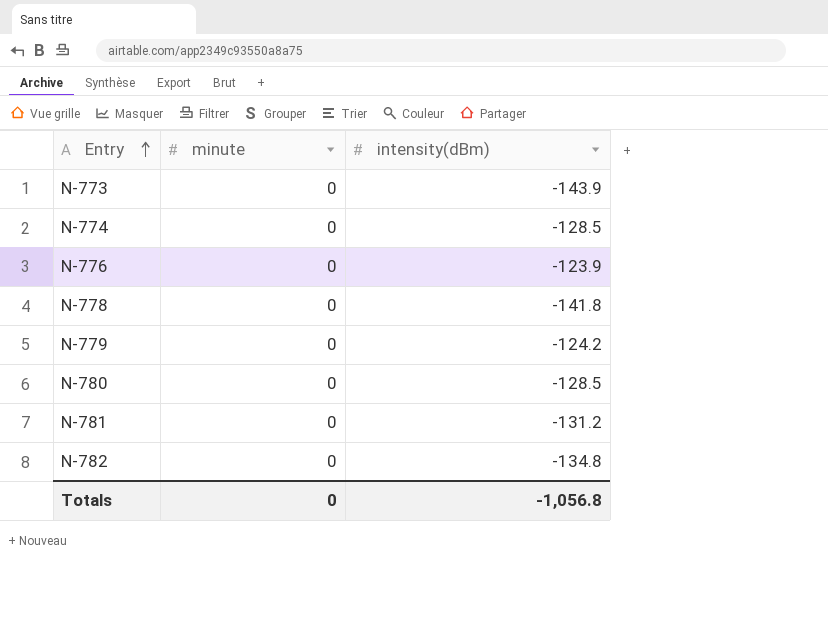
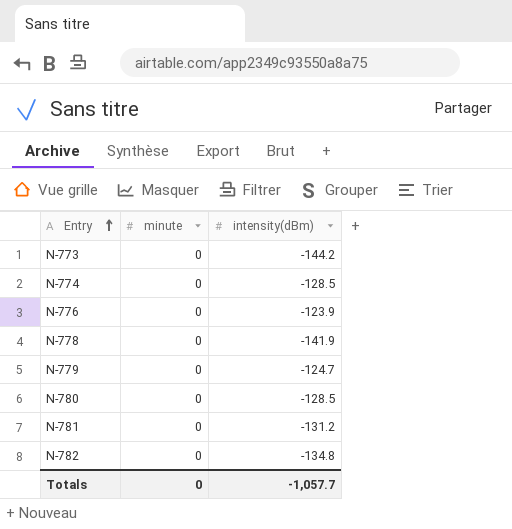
N-773 | intensity(dBm): -143.9 -> -144.2
N-778 | intensity(dBm): -141.8 -> -141.9
N-779 | intensity(dBm): -124.2 -> -124.7
Totals | intensity(dBm): -1,056.8 -> -1,057.7

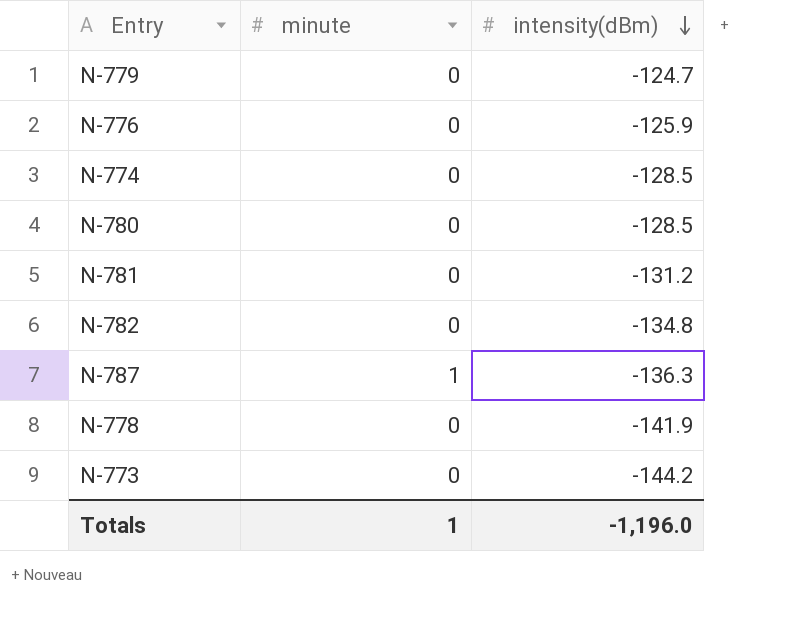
row order: Entry ascending -> intensity(dBm) descending
N-776 | intensity(dBm): -123.9 -> -125.9
row N-787: none -> 1 | -136.3
Totals | minute: 0 -> 1
Totals | intensity(dBm): -1,057.7 -> -1,196.0

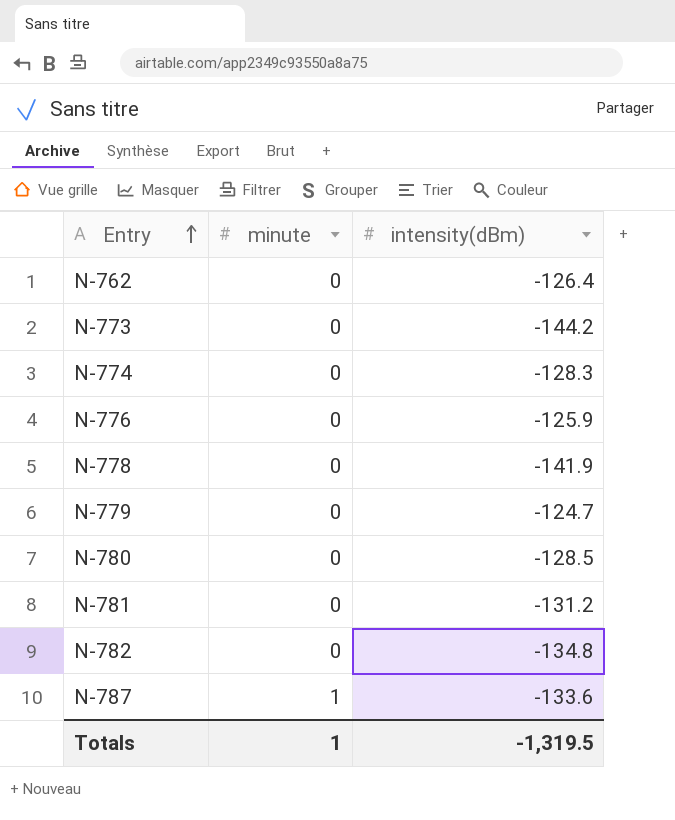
row order: intensity(dBm) descending -> Entry ascending
row N-762: none -> 0 | -126.4
N-774 | intensity(dBm): -128.5 -> -128.3
N-787 | intensity(dBm): -136.3 -> -133.6
Totals | intensity(dBm): -1,196.0 -> -1,319.5

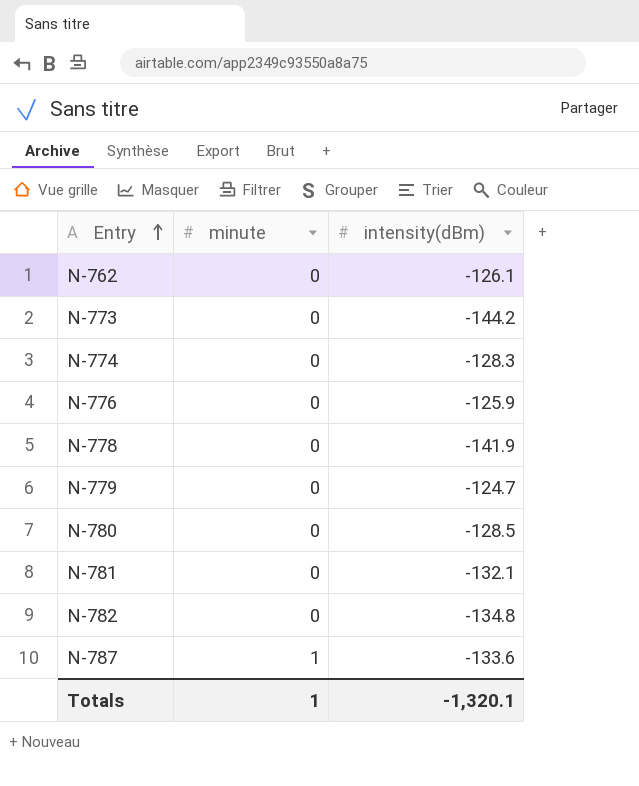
N-762 | intensity(dBm): -126.4 -> -126.1
N-781 | intensity(dBm): -131.2 -> -132.1
Totals | intensity(dBm): -1,319.5 -> -1,320.1

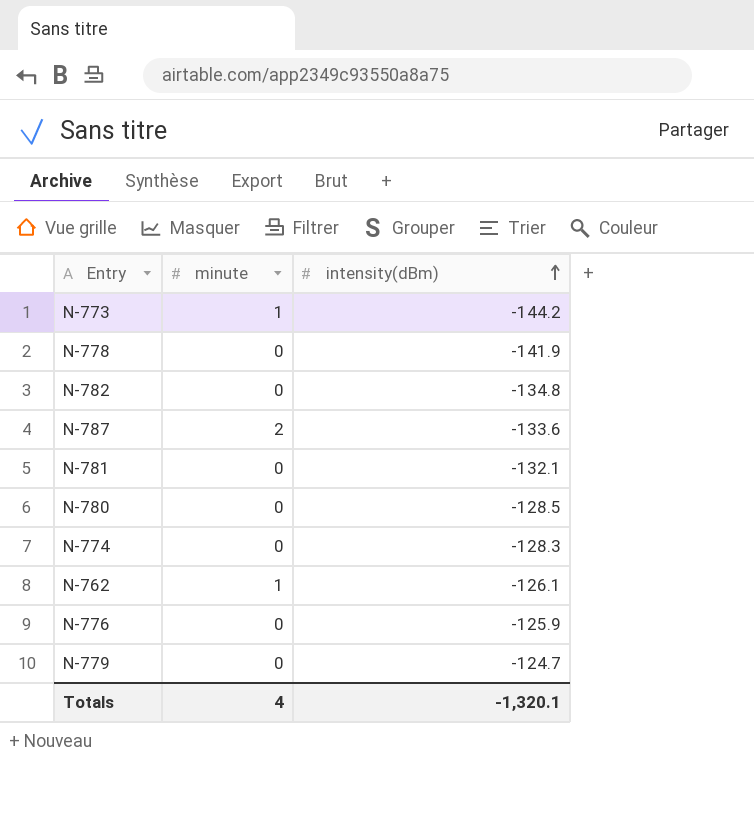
row order: Entry ascending -> intensity(dBm) ascending
N-773 | minute: 0 -> 1
N-787 | minute: 1 -> 2
N-762 | minute: 0 -> 1
Totals | minute: 1 -> 4

